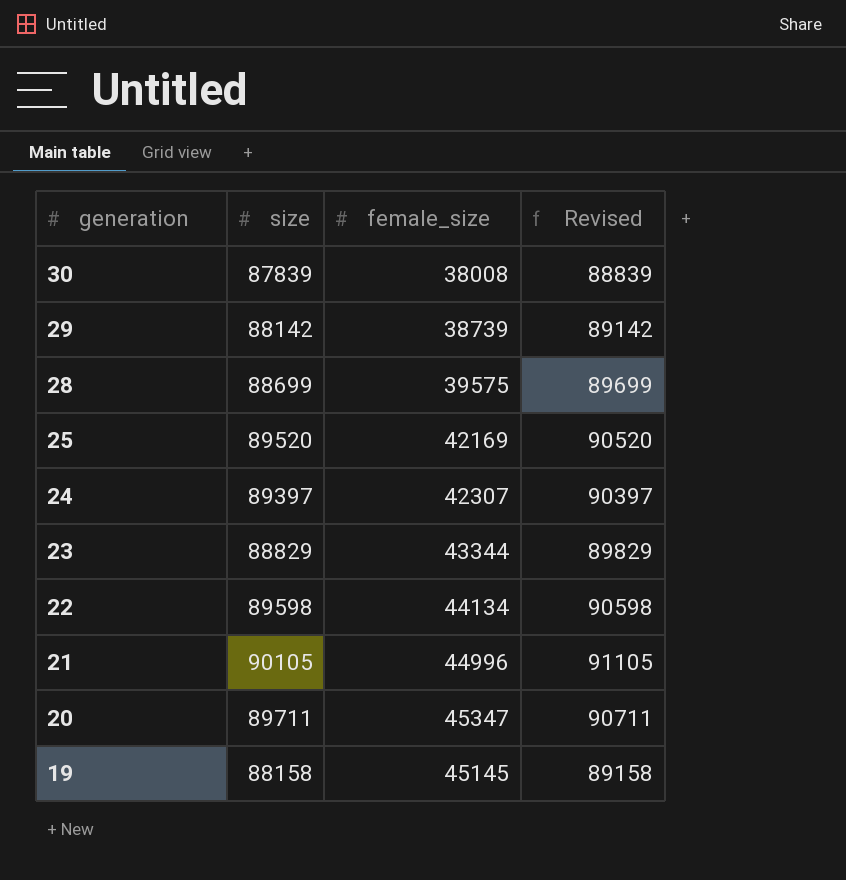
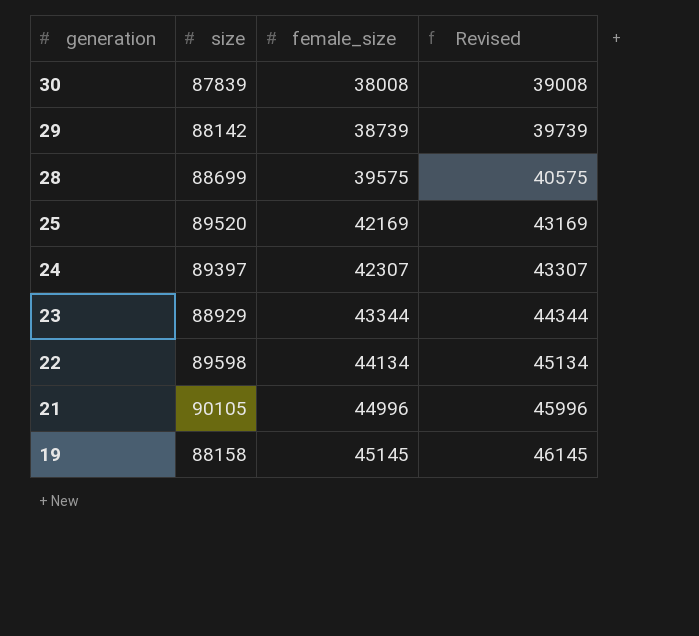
column Revised | formula: [size] + 1000 -> [female_size] + 1000
row 20: 89711 | 45347 | 90711 -> none
23 | size: 88829 -> 88929

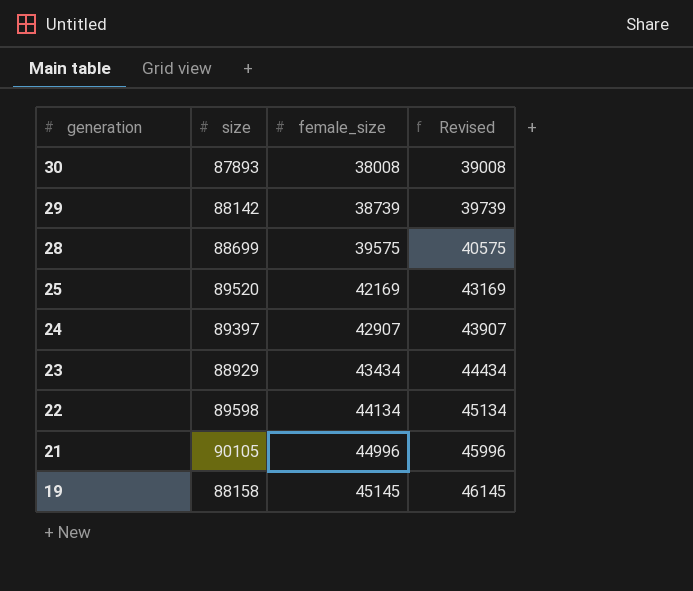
30 | size: 87839 -> 87893
24 | female_size: 42307 -> 42907
24 | Revised: 43307 -> 43907
23 | female_size: 43344 -> 43434
23 | Revised: 44344 -> 44434

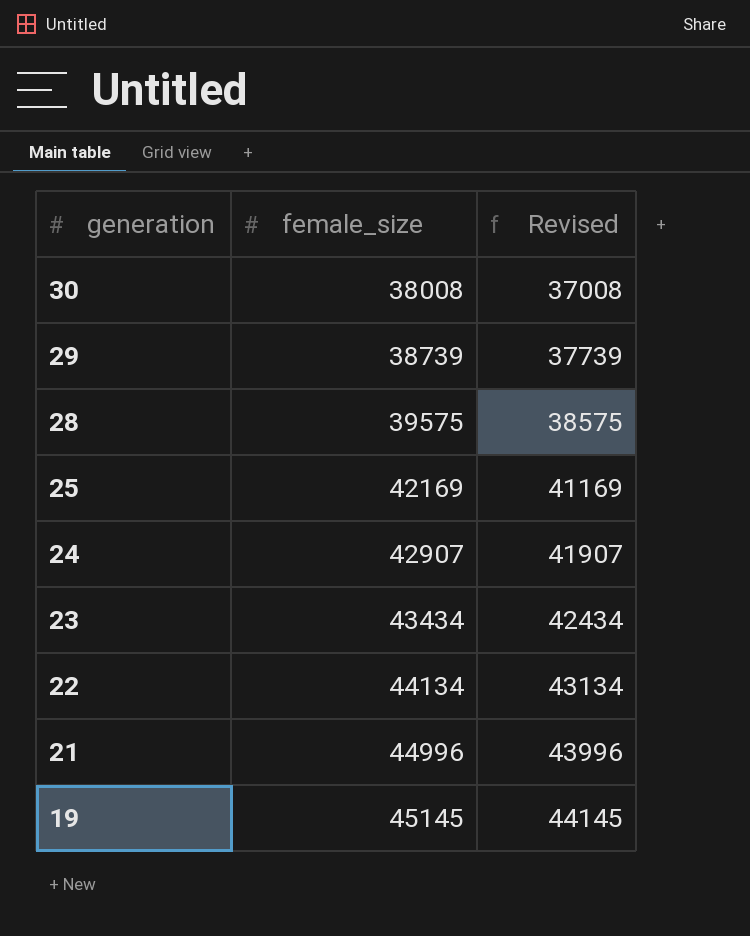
column size | position: 2 -> none
column Revised | formula: [female_size] + 1000 -> [female_size] - 1000

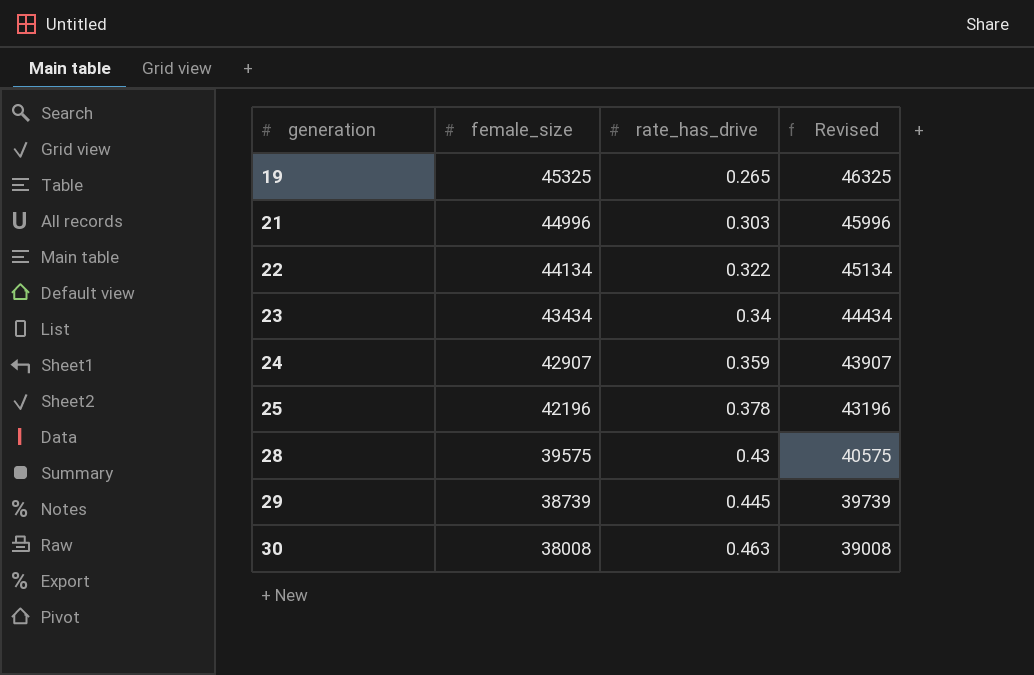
row order: generation descending -> generation ascending
column rate_has_drive | position: none -> 3
column Revised | formula: [female_size] - 1000 -> [female_size] + 1000
19 | female_size: 45145 -> 45325
25 | female_size: 42169 -> 42196

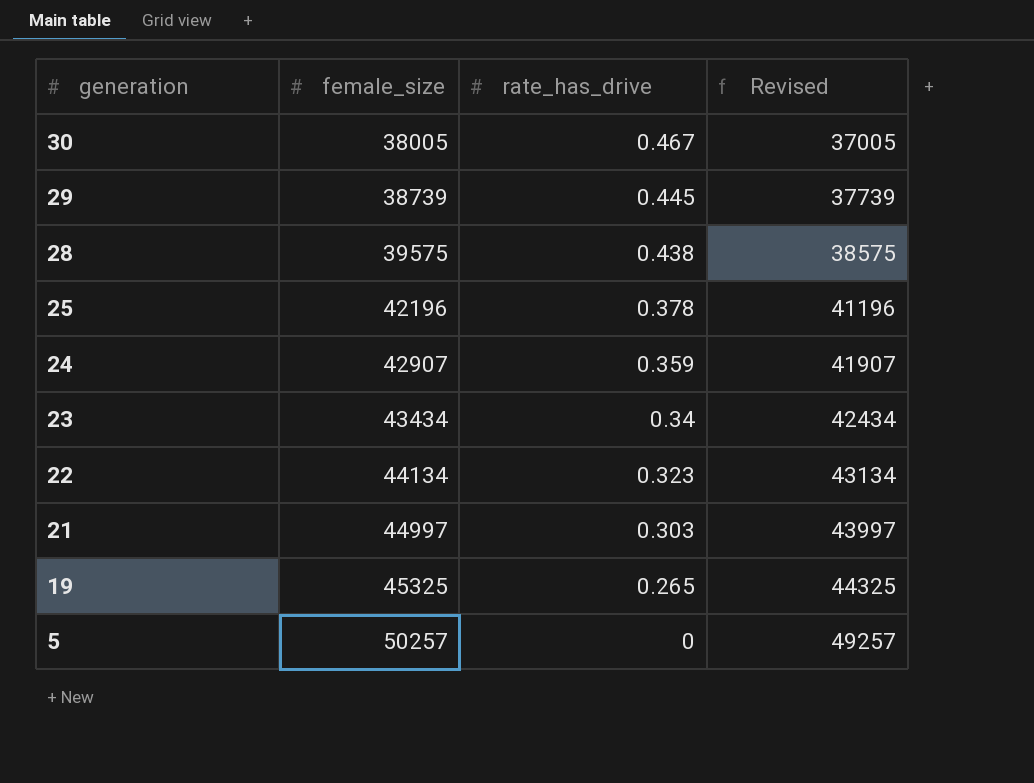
row order: generation ascending -> generation descending
column Revised | formula: [female_size] + 1000 -> [female_size] - 1000
30 | female_size: 38008 -> 38005
30 | rate_has_drive: 0.463 -> 0.467
28 | rate_has_drive: 0.43 -> 0.438
22 | rate_has_drive: 0.322 -> 0.323
21 | female_size: 44996 -> 44997
row 5: none -> 50257 | 0 | 49257

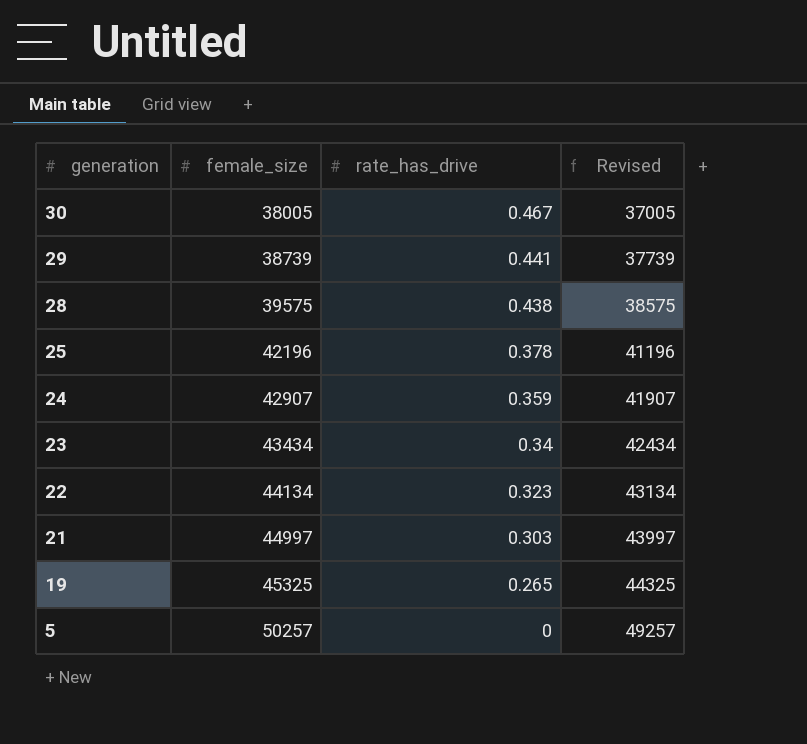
29 | rate_has_drive: 0.445 -> 0.441

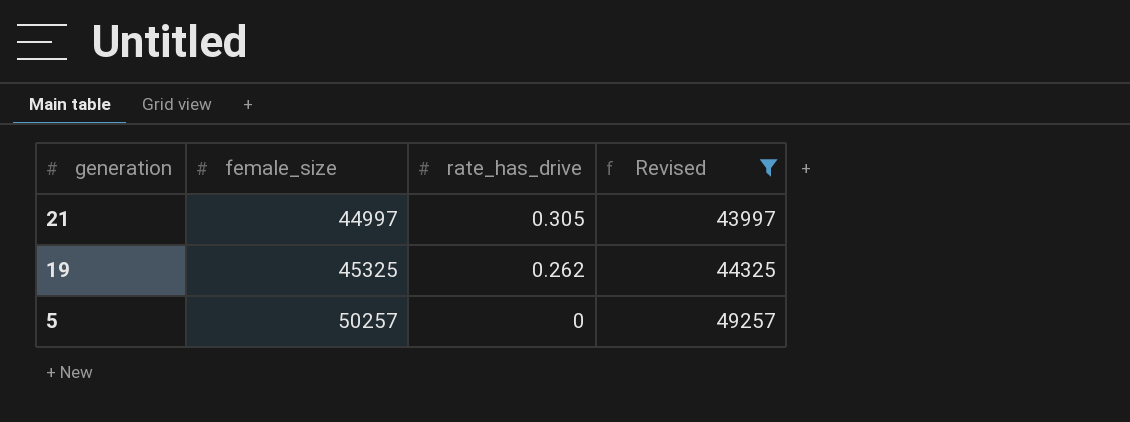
filter: none -> Revised >= 43997
21 | rate_has_drive: 0.303 -> 0.305
19 | rate_has_drive: 0.265 -> 0.262

